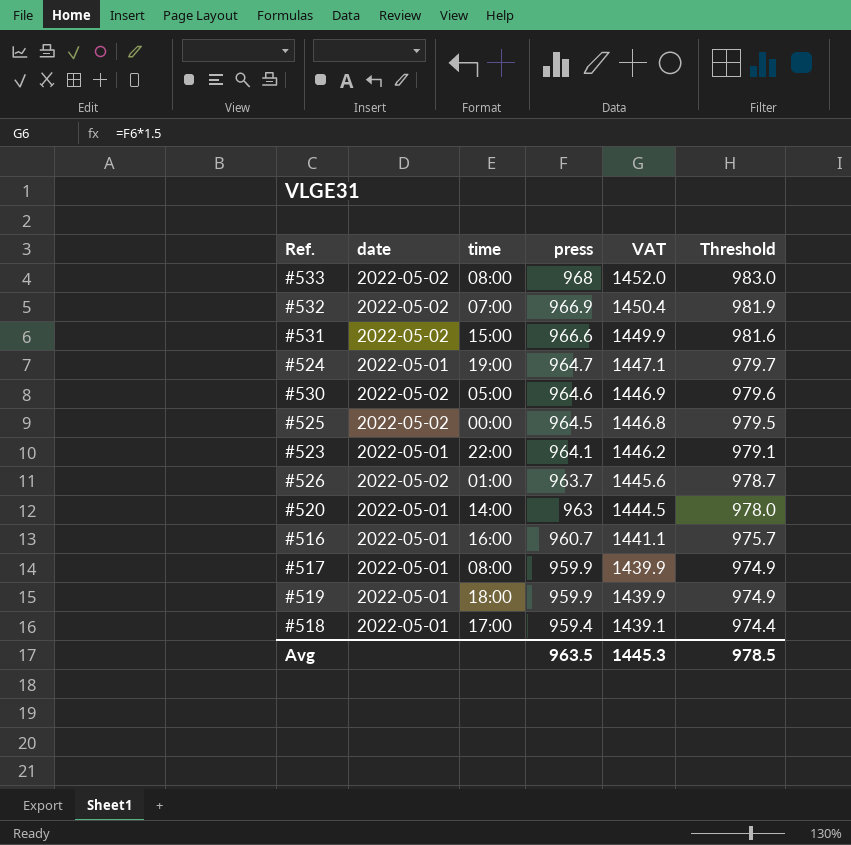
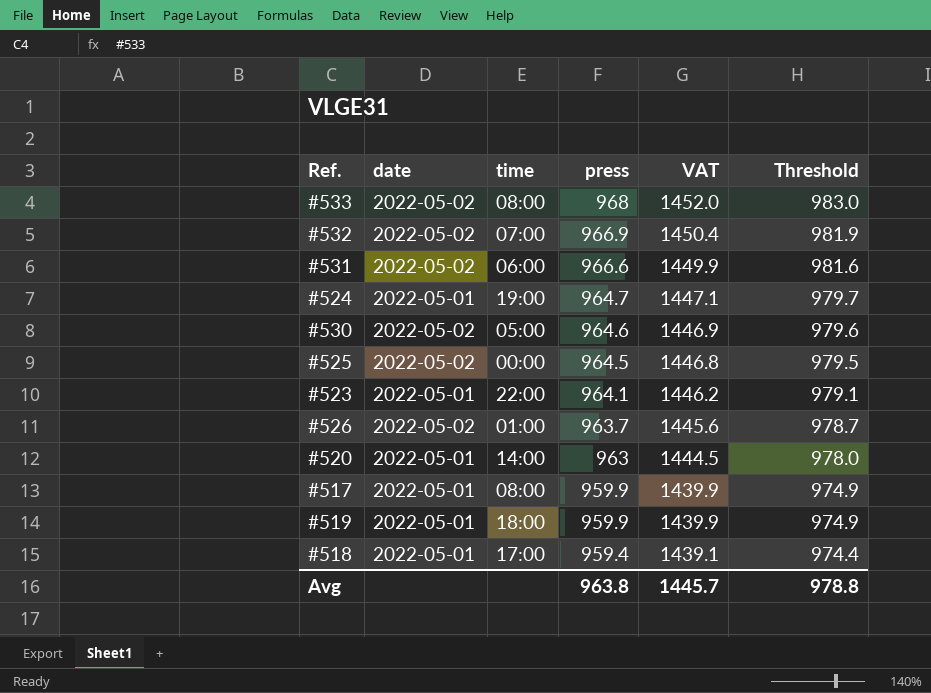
row #516: 2022-05-01 | 16:00 | 960.7 | 1441.1 | 975.7 -> none
#531 | time: 15:00 -> 06:00
Avg | press: 963.5 -> 963.8
Avg | VAT: 1445.3 -> 1445.7
Avg | Threshold: 978.5 -> 978.8

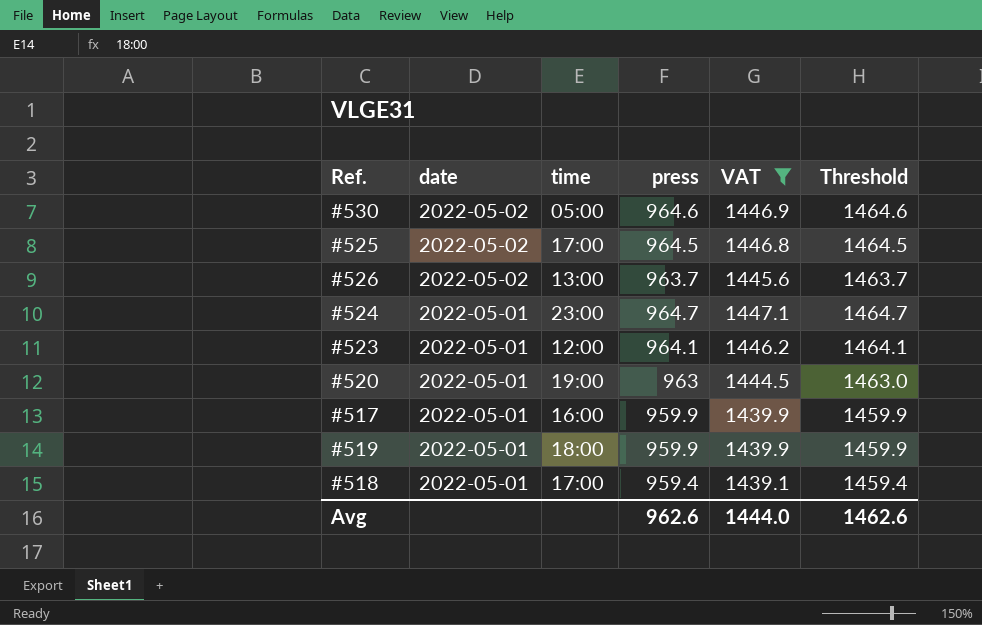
filter: none -> VAT <= 1447.1
row order: press descending -> date descending
column Threshold | formula: [press] + 15 -> [press] + 500
#525 | time: 00:00 -> 17:00
#526 | time: 01:00 -> 13:00
#524 | time: 19:00 -> 23:00
#523 | time: 22:00 -> 12:00
#520 | time: 14:00 -> 19:00
#517 | time: 08:00 -> 16:00
Avg | press: 963.8 -> 962.6
Avg | VAT: 1445.7 -> 1444.0
Avg | Threshold: 978.8 -> 1462.6

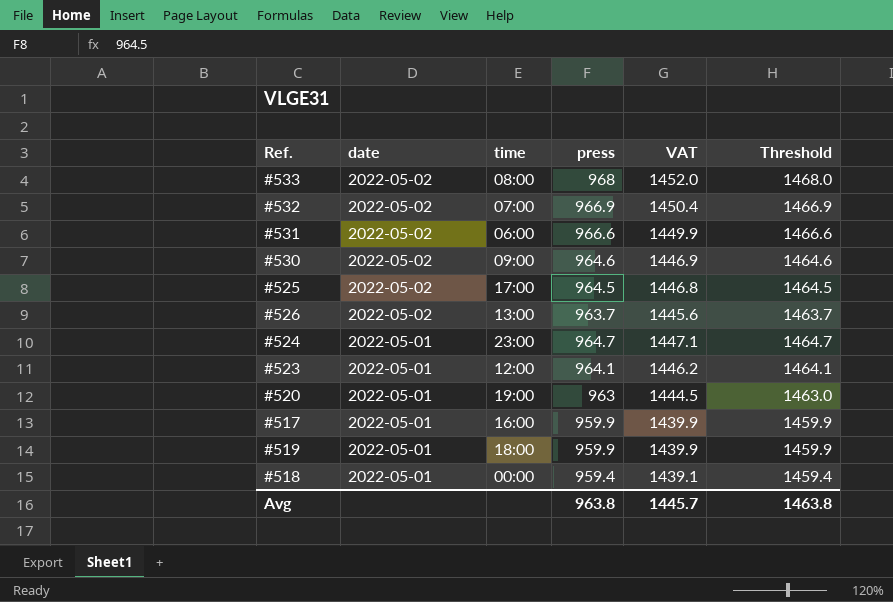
filter: VAT <= 1447.1 -> none
#530 | time: 05:00 -> 09:00
#518 | time: 17:00 -> 00:00
Avg | press: 962.6 -> 963.8
Avg | VAT: 1444.0 -> 1445.7
Avg | Threshold: 1462.6 -> 1463.8

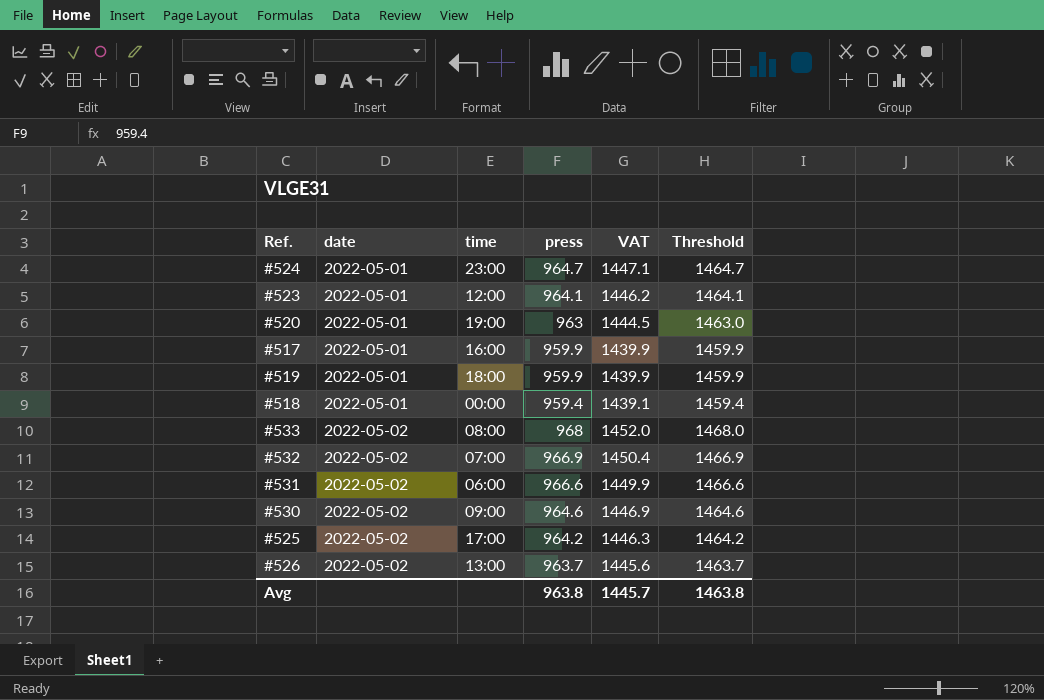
row order: date descending -> date ascending
#525 | press: 964.5 -> 964.2
#525 | VAT: 1446.8 -> 1446.3
#525 | Threshold: 1464.5 -> 1464.2

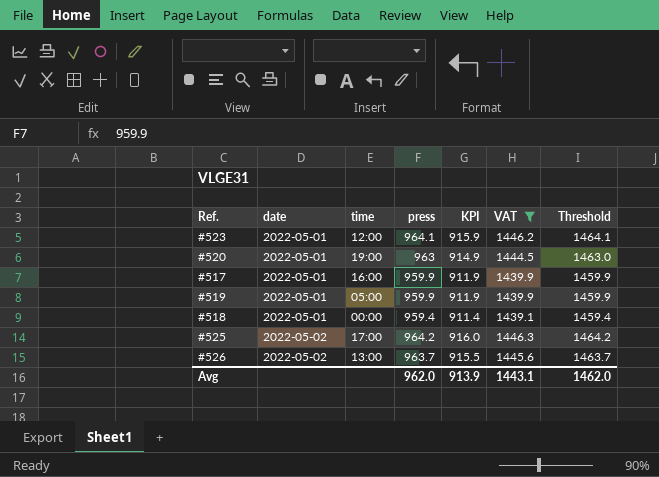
filter: none -> VAT <= 1446.3
column KPI | formula: none -> [press] * 0.95
#519 | time: 18:00 -> 05:00
Avg | press: 963.8 -> 962.0
Avg | VAT: 1445.7 -> 1443.1
Avg | Threshold: 1463.8 -> 1462.0

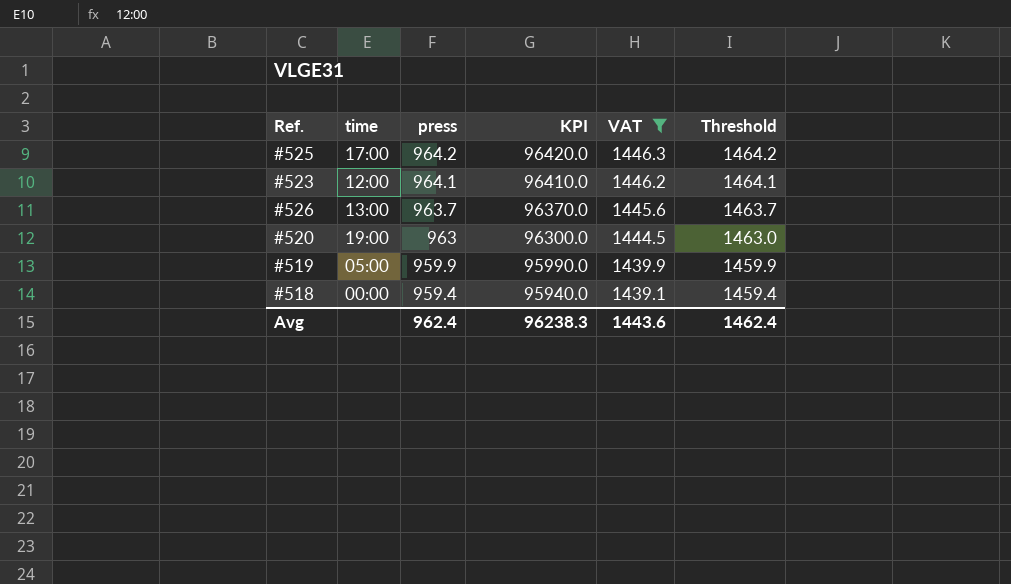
row order: date ascending -> press descending
column date | position: 2 -> none
column KPI | formula: [press] * 0.95 -> [press] * 100
row #517: 2022-05-01 | 16:00 | 959.9 | 911.9 | 1439.9 | 1459.9 -> none
Avg | press: 962.0 -> 962.4
Avg | KPI: 913.9 -> 96238.3
Avg | VAT: 1443.1 -> 1443.6
Avg | Threshold: 1462.0 -> 1462.4

